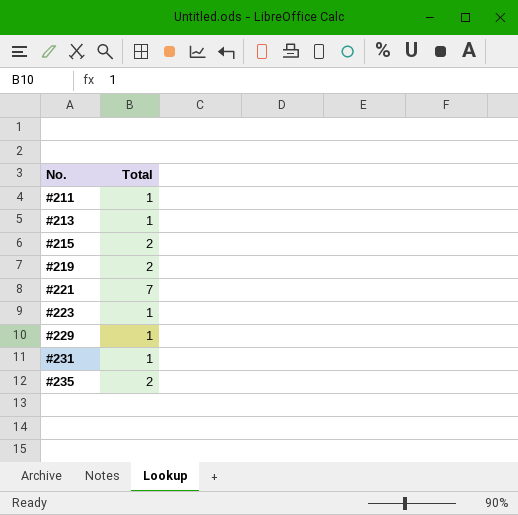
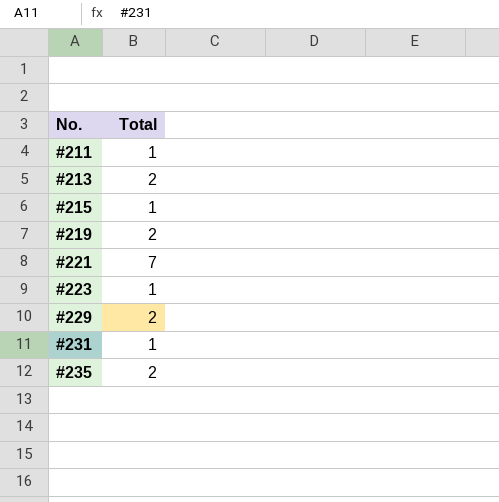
#213 | Total: 1 -> 2
#215 | Total: 2 -> 1
#229 | Total: 1 -> 2

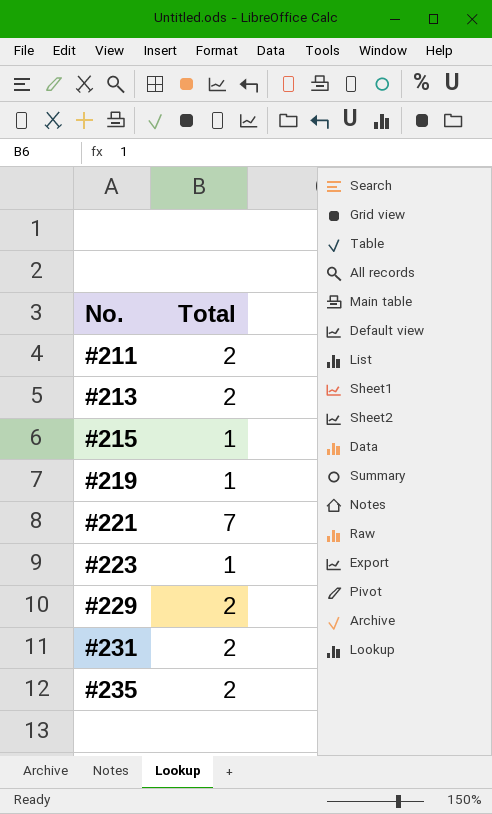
#211 | Total: 1 -> 2
#219 | Total: 2 -> 1
#231 | Total: 1 -> 2

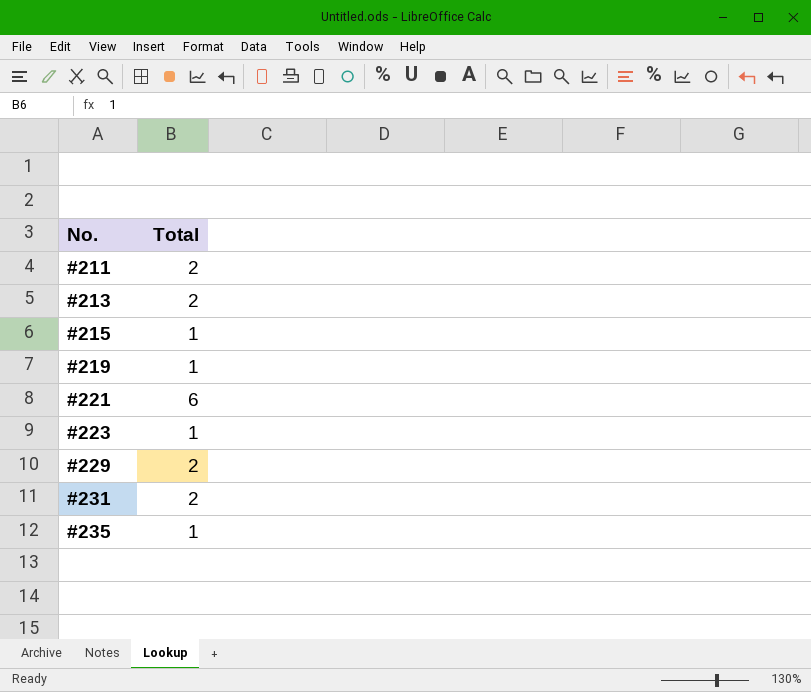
#221 | Total: 7 -> 6
#235 | Total: 2 -> 1

